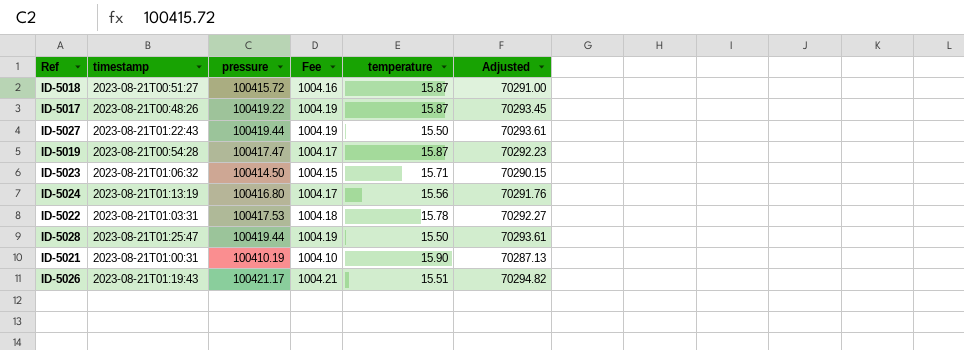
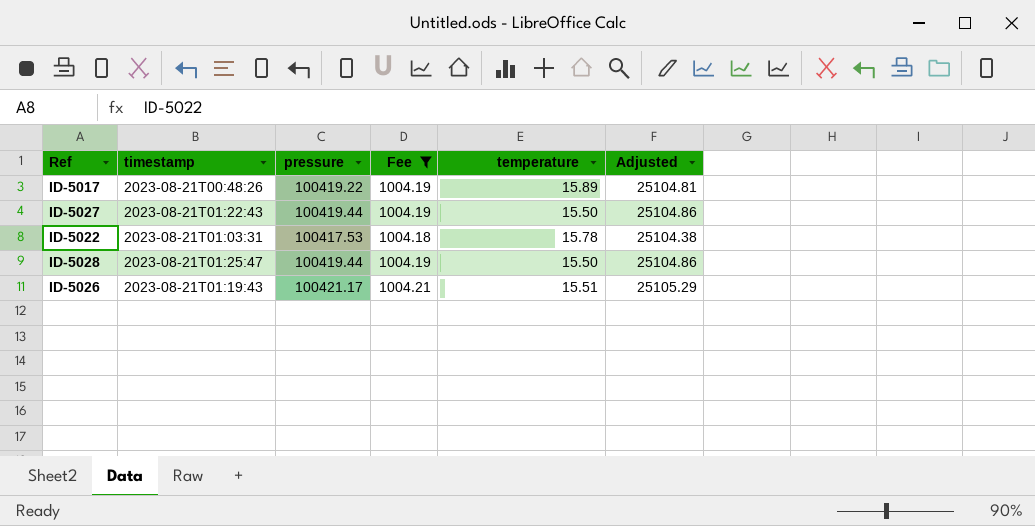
filter: none -> Fee >= 1004.18
column Adjusted | formula: [pressure] * 0.7 -> [pressure] * 0.25
ID-5017 | temperature: 15.87 -> 15.89

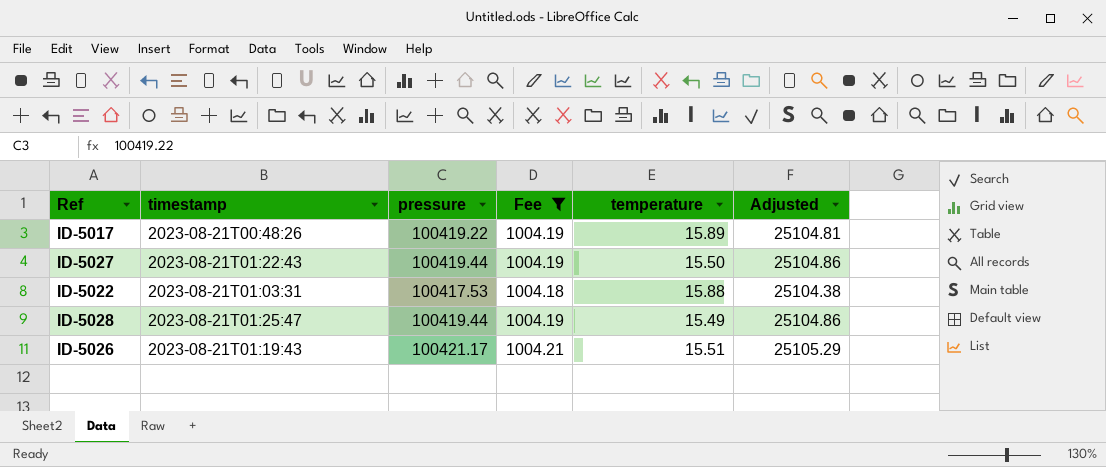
ID-5022 | temperature: 15.78 -> 15.88
ID-5028 | temperature: 15.50 -> 15.49

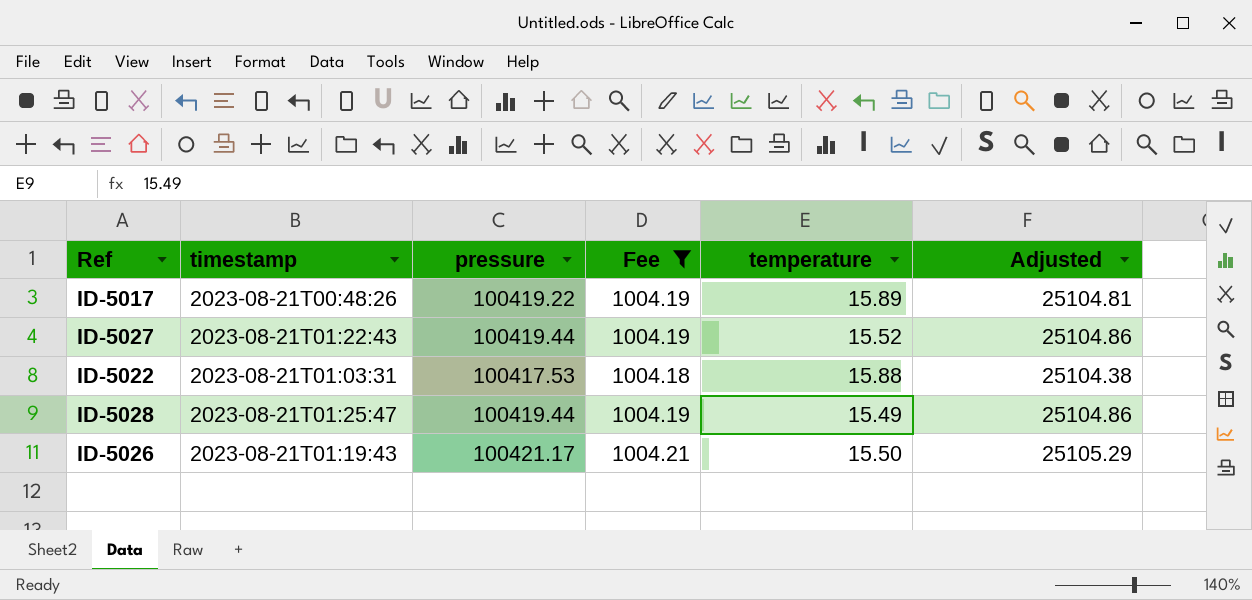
ID-5027 | temperature: 15.50 -> 15.52
ID-5026 | temperature: 15.51 -> 15.50

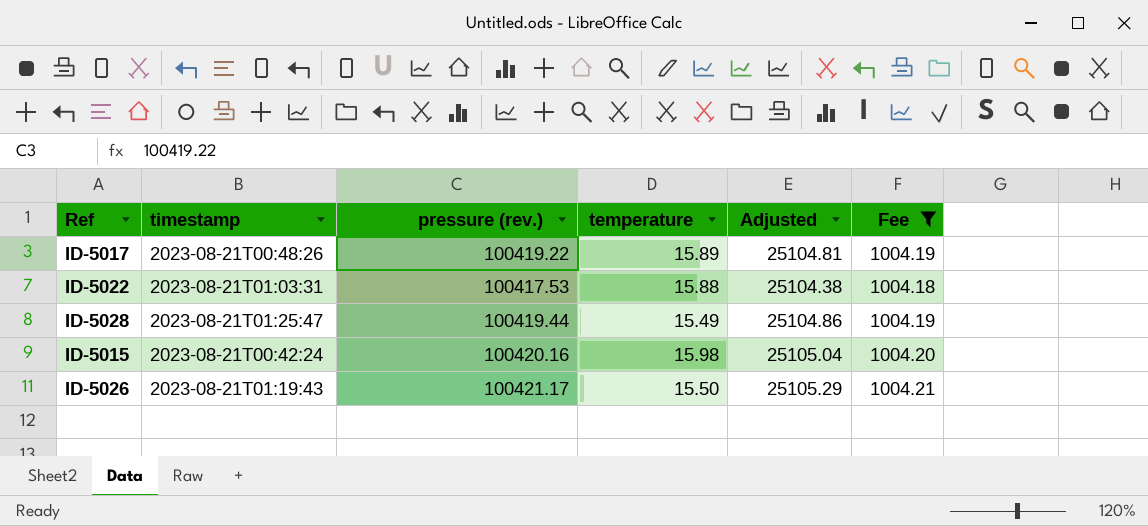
column name: pressure -> pressure (rev.)
column Fee | position: 4 -> 6
row ID-5027: 2023-08-21T01:22:43 | 100419.44 | 1004.19 | 15.52 | 25104.86 -> none
row ID-5015: none -> 2023-08-21T00:42:24 | 100420.16 | 15.98 | 25105.04 | 1004.20

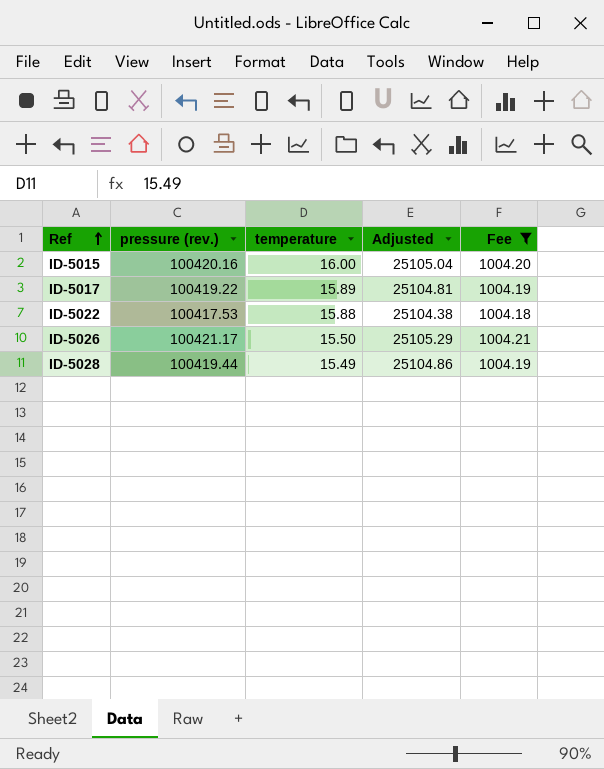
row order: none -> Ref ascending
column timestamp | position: 2 -> none
ID-5015 | temperature: 15.98 -> 16.00

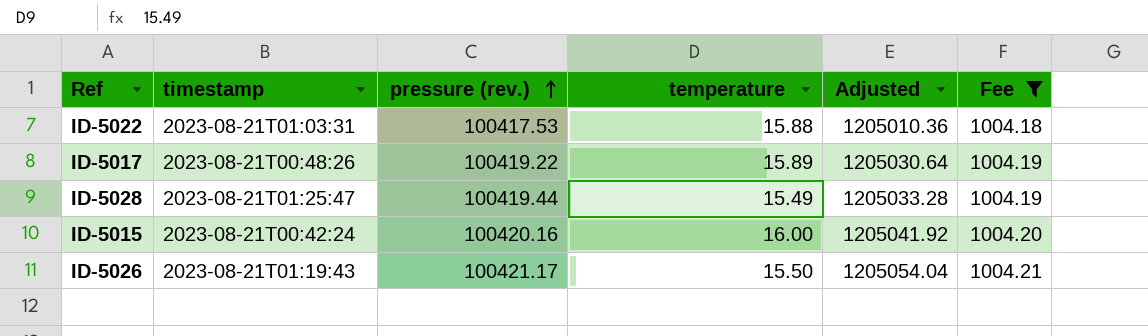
row order: Ref ascending -> pressure (rev.) ascending
column timestamp | position: none -> 2
column Adjusted | formula: [pressure (rev.)] * 0.25 -> [pressure (rev.)] * 12

